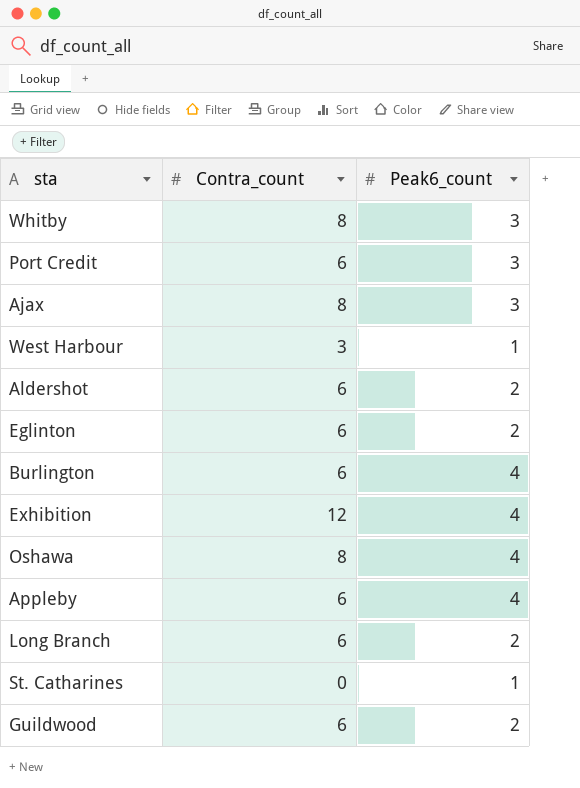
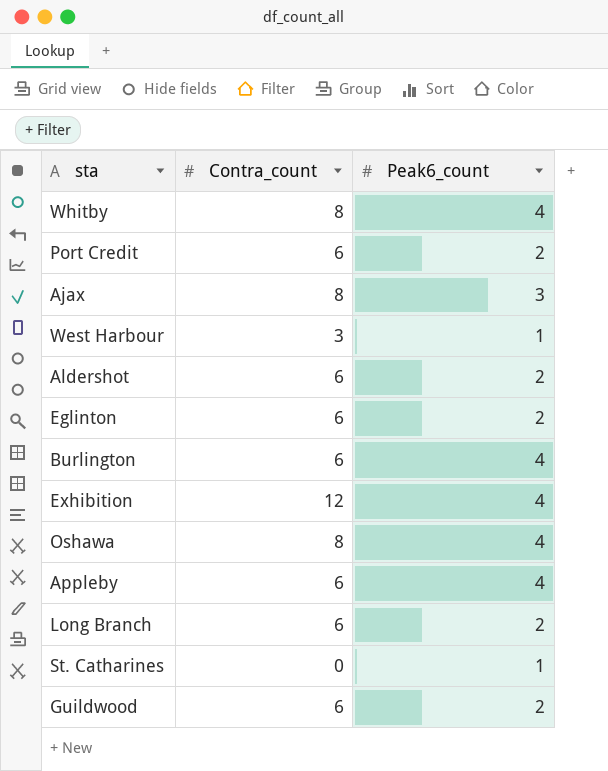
Whitby | Peak6_count: 3 -> 4
Port Credit | Peak6_count: 3 -> 2

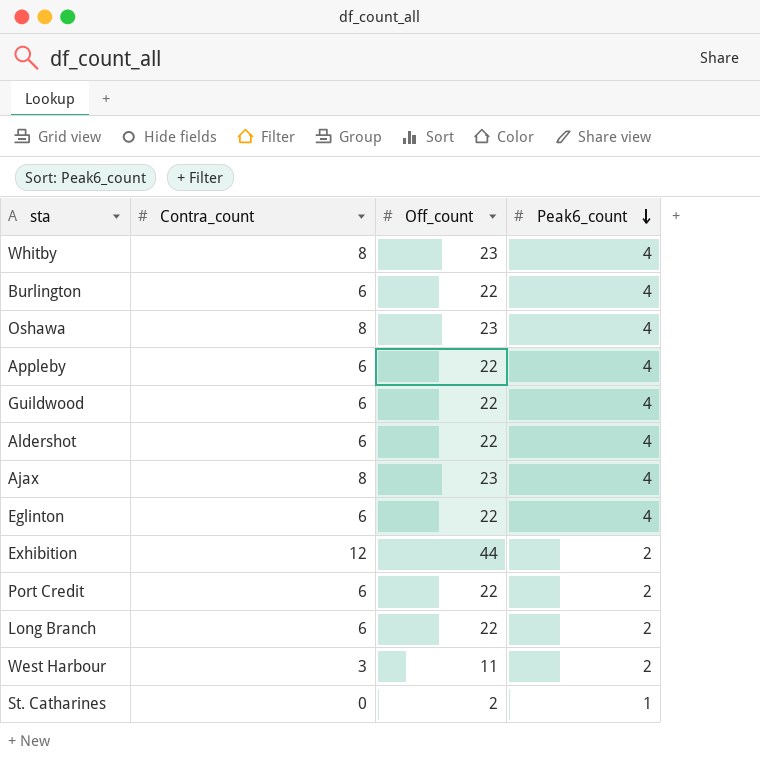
row order: none -> Peak6_count descending
column Off_count | position: none -> 3
Guildwood | Peak6_count: 2 -> 4
Aldershot | Peak6_count: 2 -> 4
Ajax | Peak6_count: 3 -> 4
Eglinton | Peak6_count: 2 -> 4
Exhibition | Peak6_count: 4 -> 2
West Harbour | Peak6_count: 1 -> 2

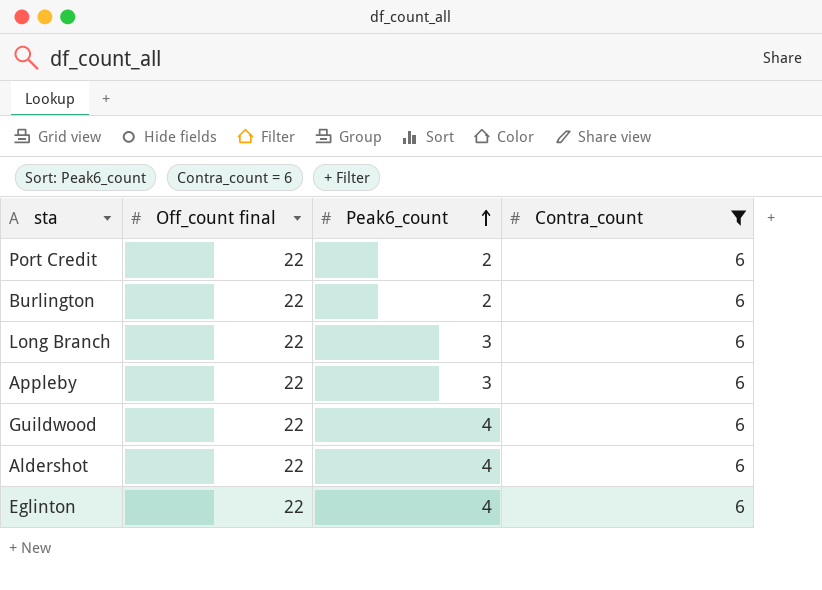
filter: none -> Contra_count = 6
row order: Peak6_count descending -> Peak6_count ascending
column name: Off_count -> Off_count final
column Contra_count | position: 2 -> 4
Burlington | Peak6_count: 4 -> 2
Long Branch | Peak6_count: 2 -> 3
Appleby | Peak6_count: 4 -> 3

